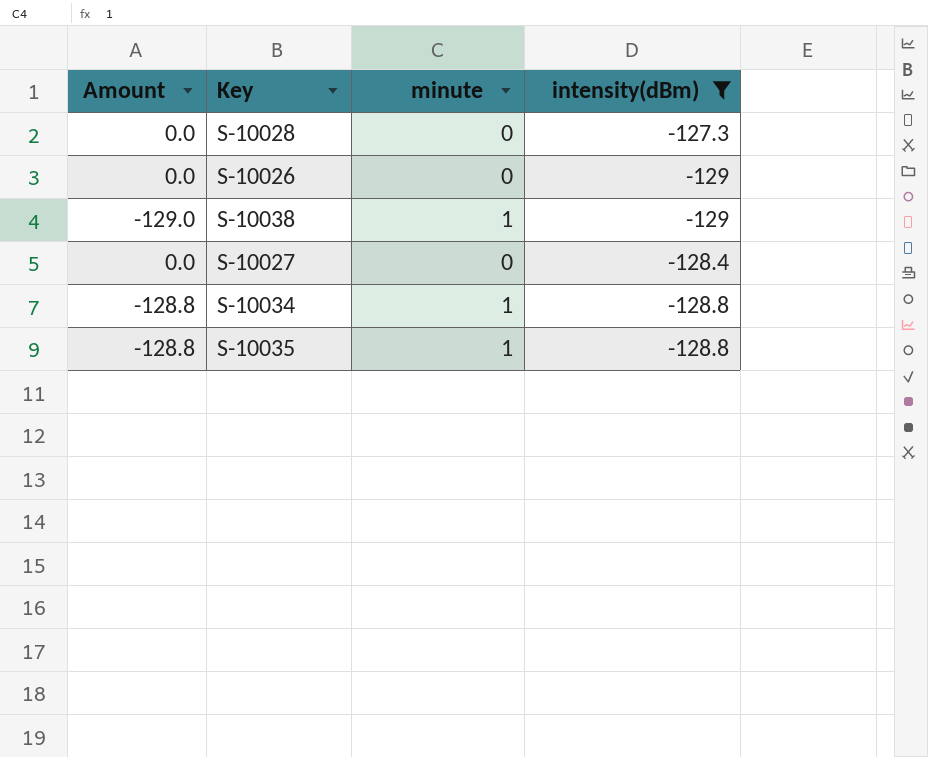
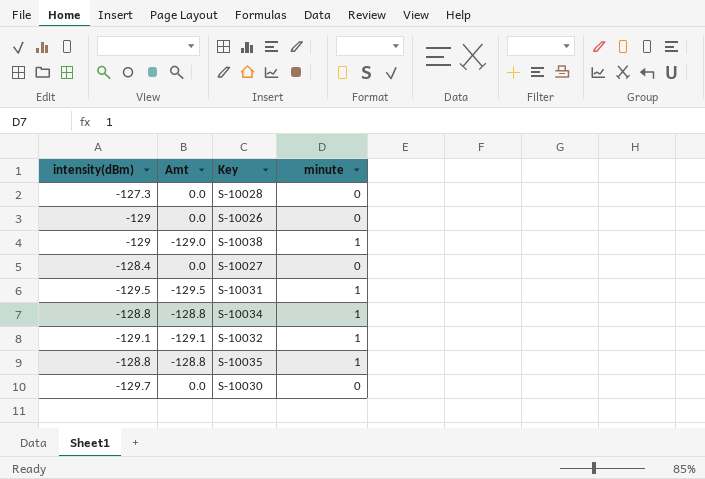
filter: intensity(dBm) >= -129 -> none
column intensity(dBm) | position: 4 -> 1
column name: Amount -> Amt

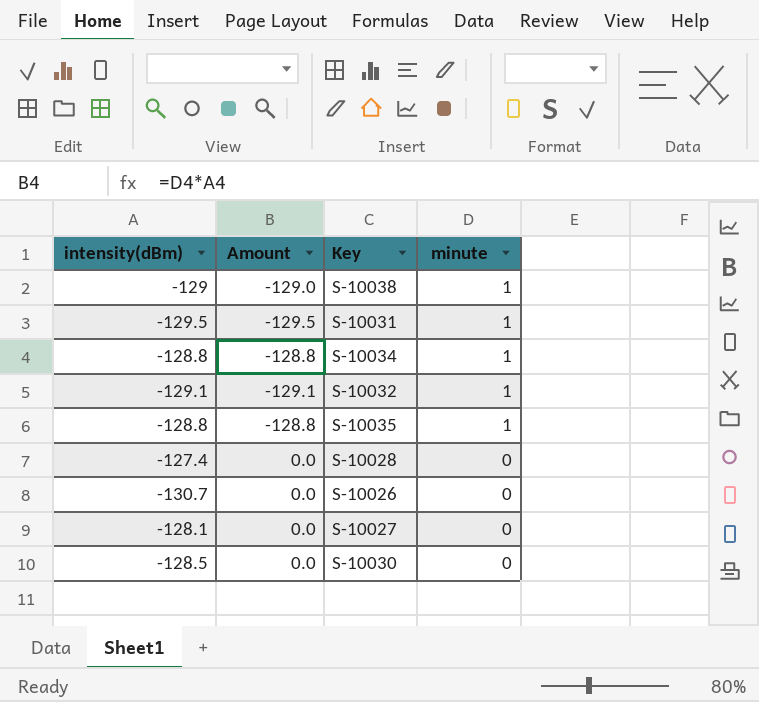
row order: none -> minute descending
column name: Amt -> Amount
S-10028 | intensity(dBm): -127.3 -> -127.4
S-10026 | intensity(dBm): -129 -> -130.7
S-10027 | intensity(dBm): -128.4 -> -128.1
S-10030 | intensity(dBm): -129.7 -> -128.5

